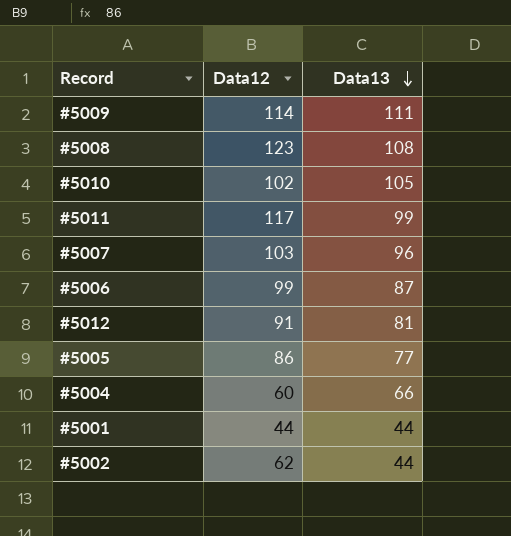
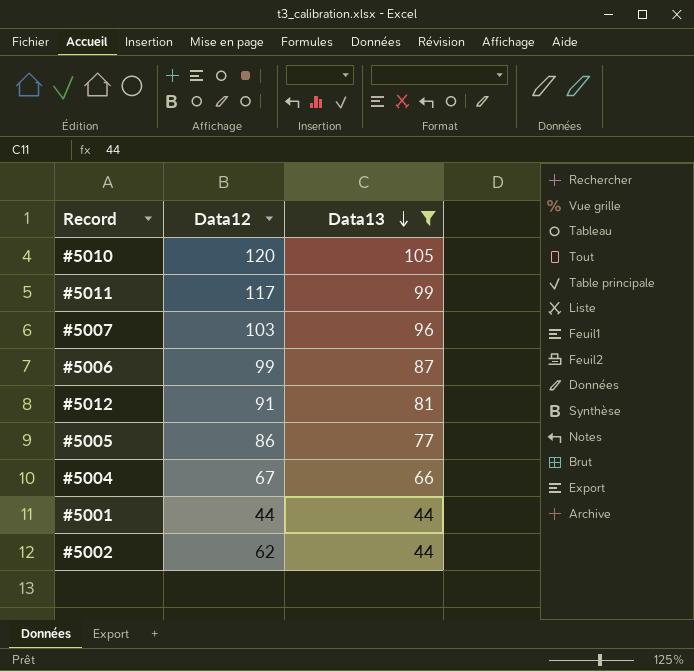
filter: none -> Data13 <= 105
#5010 | Data12: 102 -> 120
#5004 | Data12: 60 -> 67

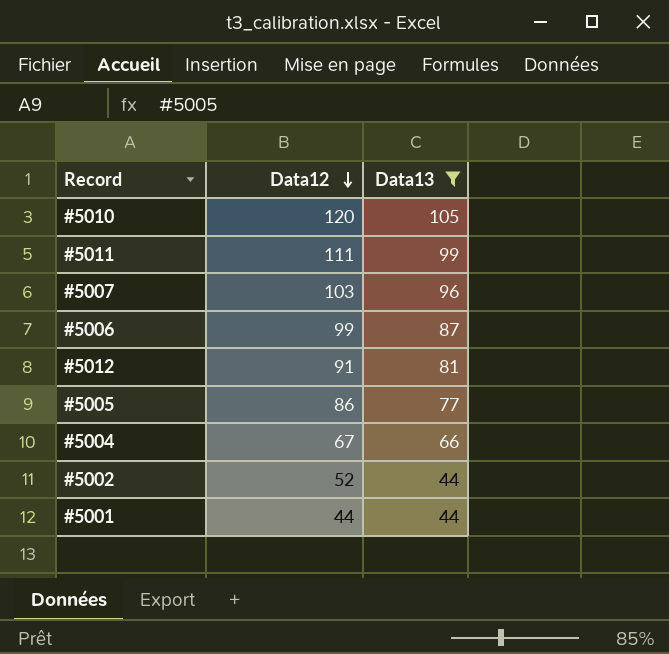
row order: Data13 descending -> Data12 descending
#5011 | Data12: 117 -> 111
#5002 | Data12: 62 -> 52

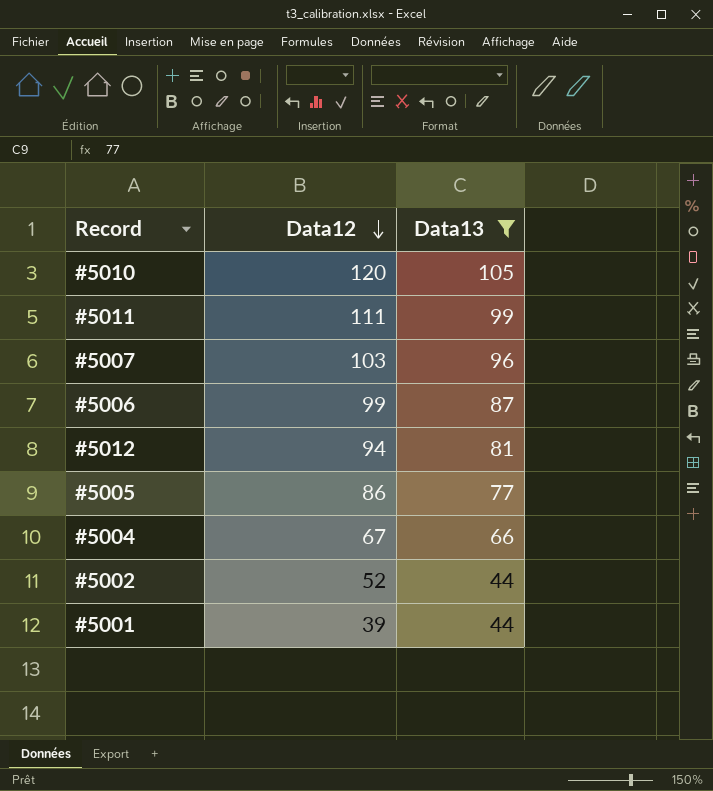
#5012 | Data12: 91 -> 94
#5001 | Data12: 44 -> 39

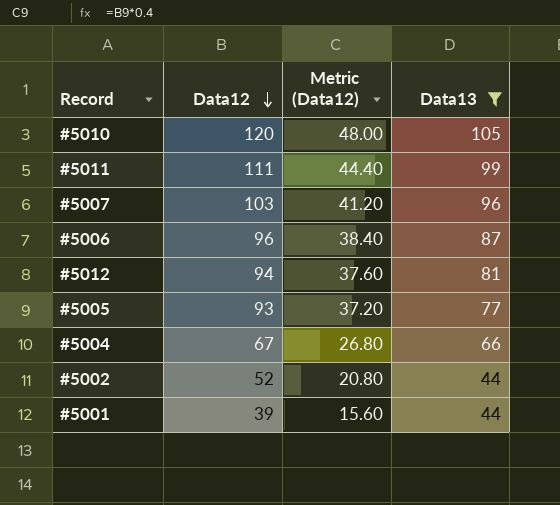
column Metric (Data12) | formula: none -> [Data12] * 0.4
#5006 | Data12: 99 -> 96
#5005 | Data12: 86 -> 93

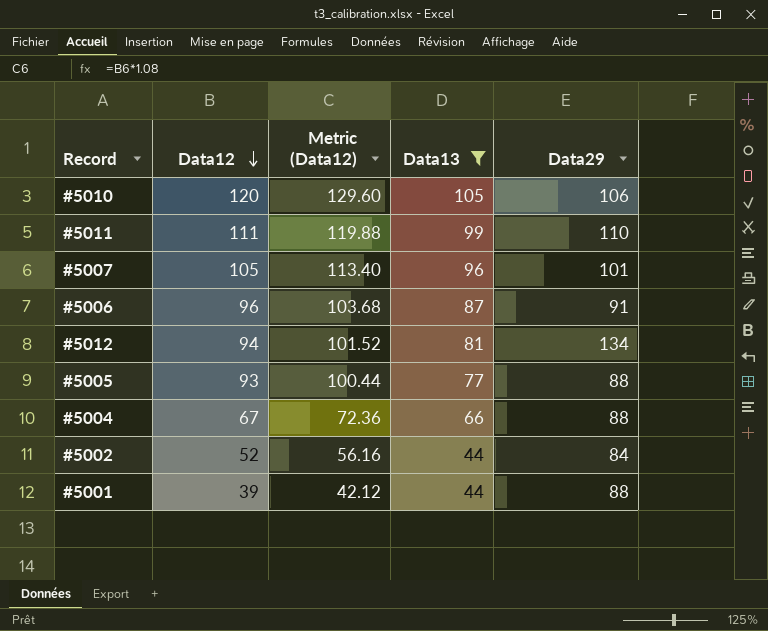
column Metric (Data12) | formula: [Data12] * 0.4 -> [Data12] * 1.08
column Data29 | position: none -> 5
#5007 | Data12: 103 -> 105

